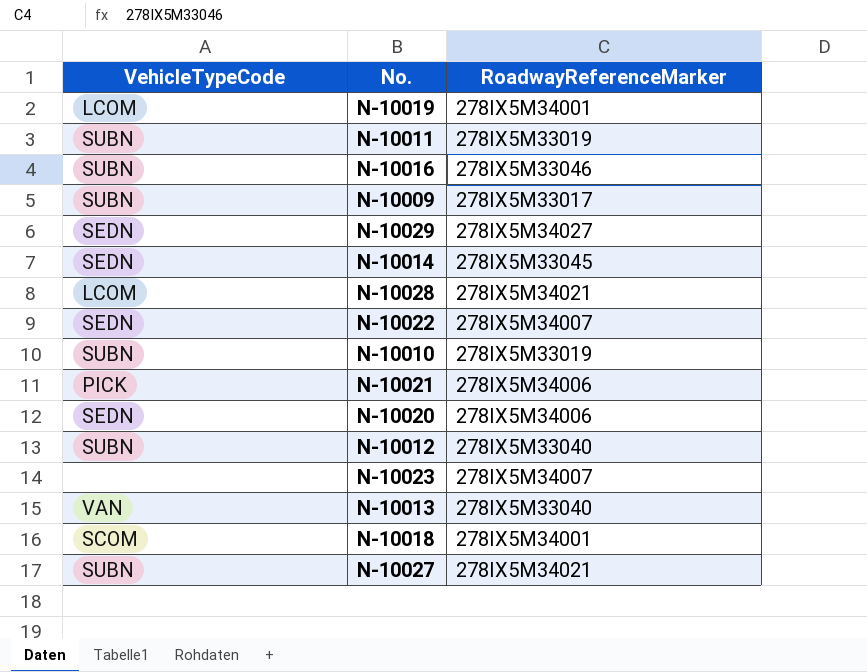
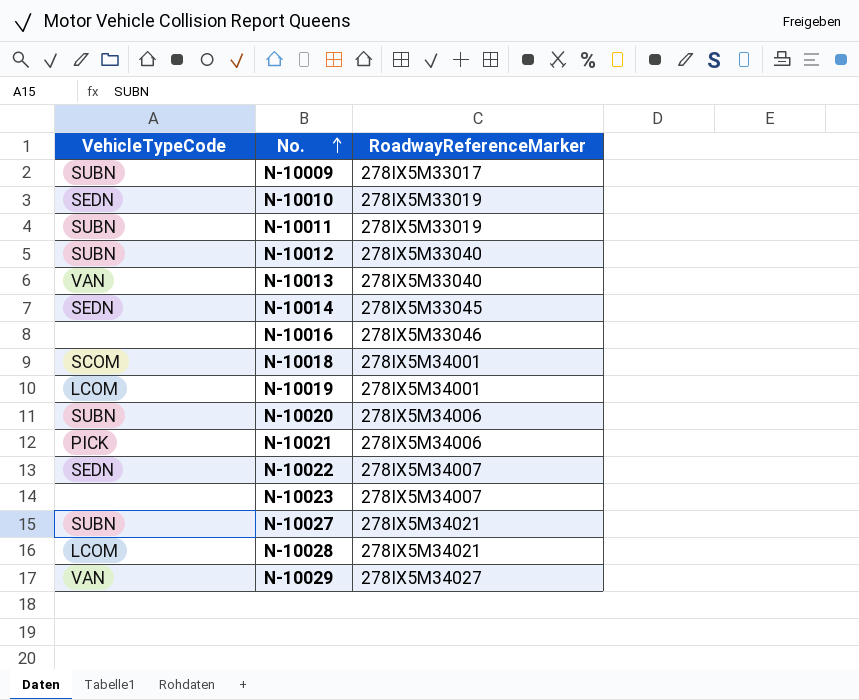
row order: none -> No. ascending
N-10010 | VehicleTypeCode: SUBN -> SEDN
N-10016 | VehicleTypeCode: SUBN -> none
N-10020 | VehicleTypeCode: SEDN -> SUBN
N-10029 | VehicleTypeCode: SEDN -> VAN

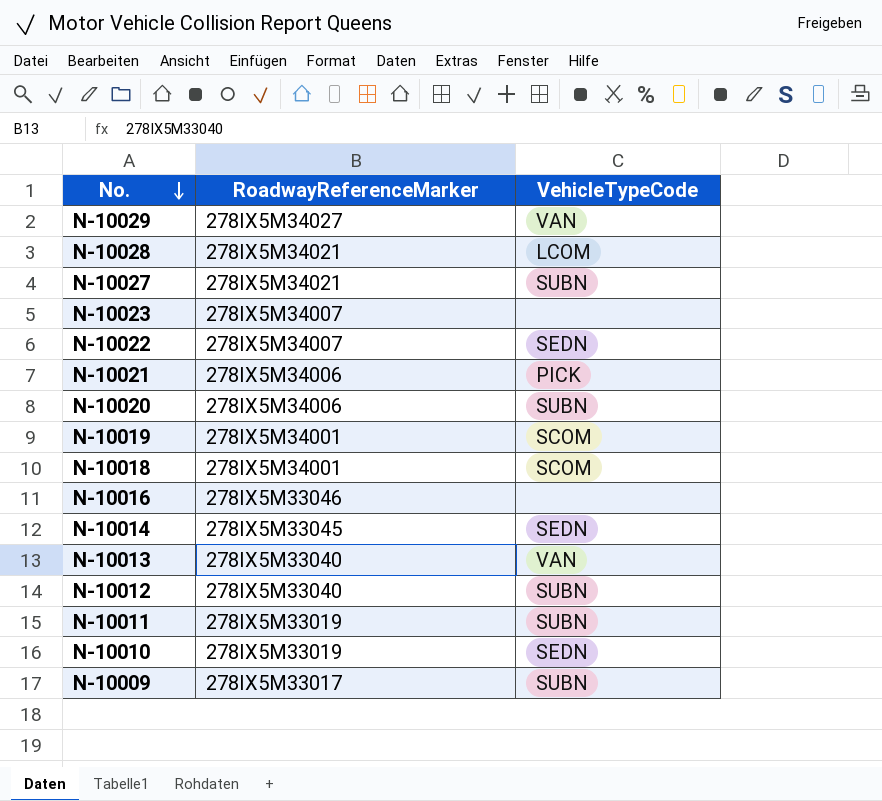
row order: No. ascending -> No. descending
column VehicleTypeCode | position: 1 -> 3
N-10019 | VehicleTypeCode: LCOM -> SCOM

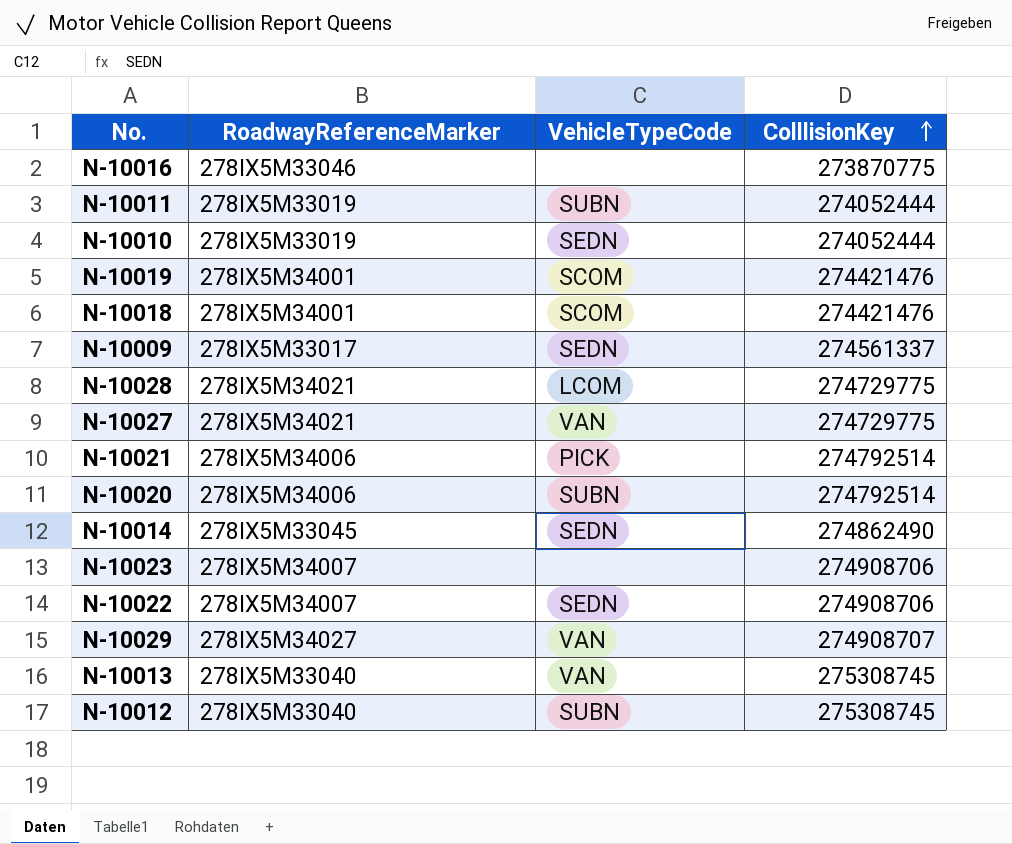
row order: No. descending -> ColllisionKey ascending
column ColllisionKey | position: none -> 4
N-10009 | VehicleTypeCode: SUBN -> SEDN
N-10027 | VehicleTypeCode: SUBN -> VAN

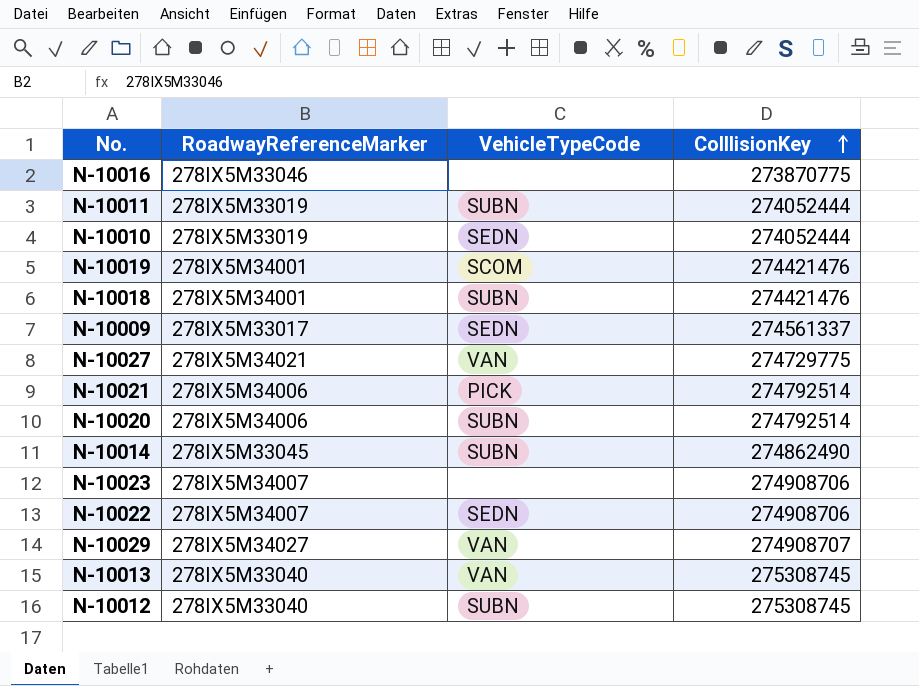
row N-10028: 278IX5M34021 | LCOM | 274729775 -> none
N-10018 | VehicleTypeCode: SCOM -> SUBN
N-10014 | VehicleTypeCode: SEDN -> SUBN

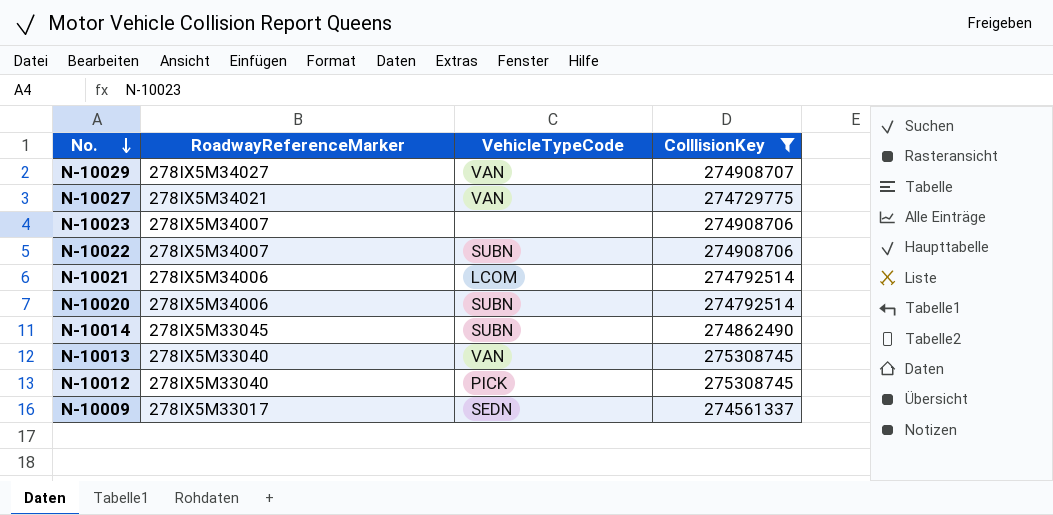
filter: none -> ColllisionKey >= 274561337
row order: ColllisionKey ascending -> No. descending
N-10022 | VehicleTypeCode: SEDN -> SUBN
N-10021 | VehicleTypeCode: PICK -> LCOM
N-10012 | VehicleTypeCode: SUBN -> PICK

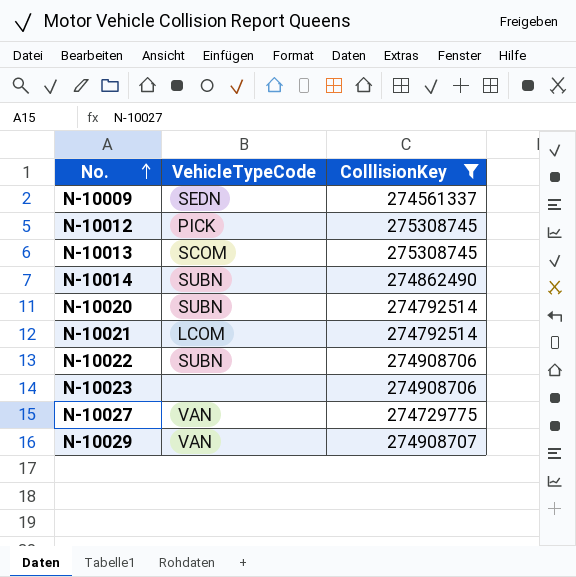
row order: No. descending -> No. ascending
column RoadwayReferenceMarker | position: 2 -> none
N-10013 | VehicleTypeCode: VAN -> SCOM

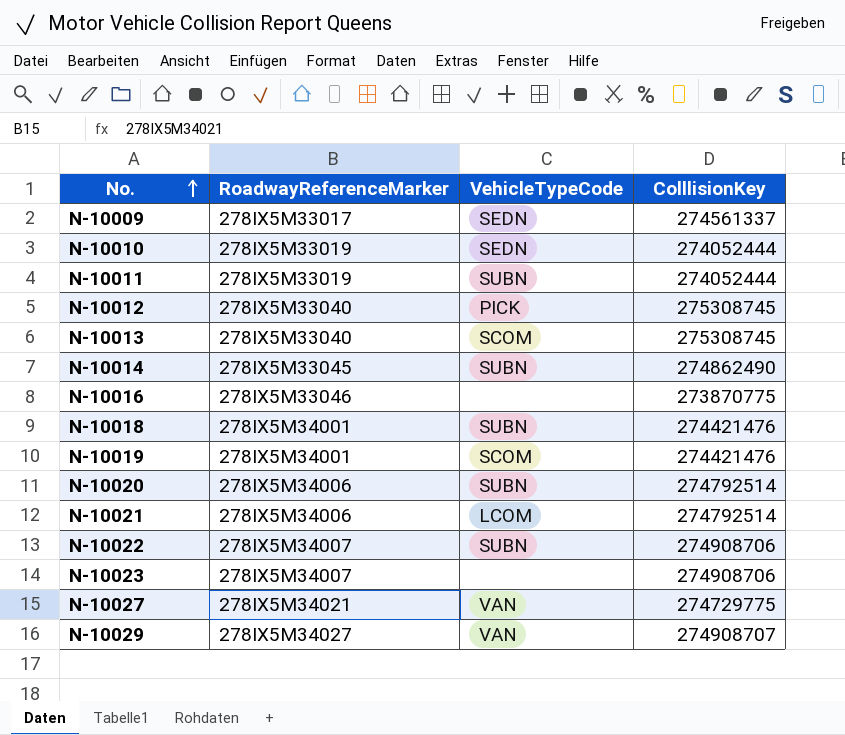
filter: ColllisionKey >= 274561337 -> none
column RoadwayReferenceMarker | position: none -> 2

